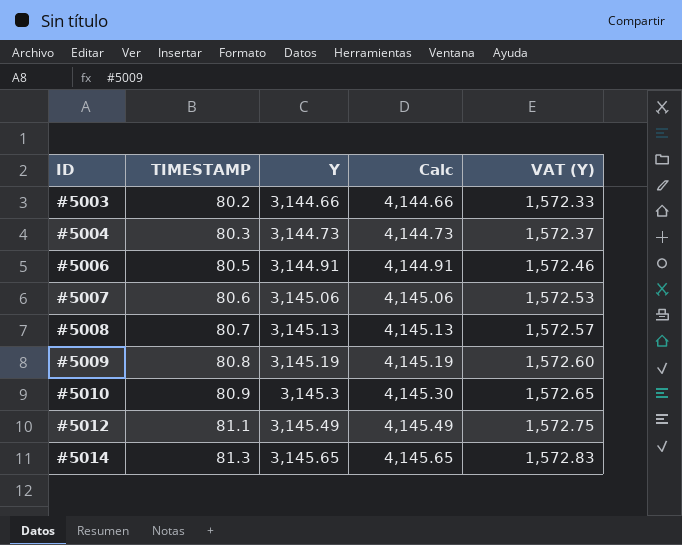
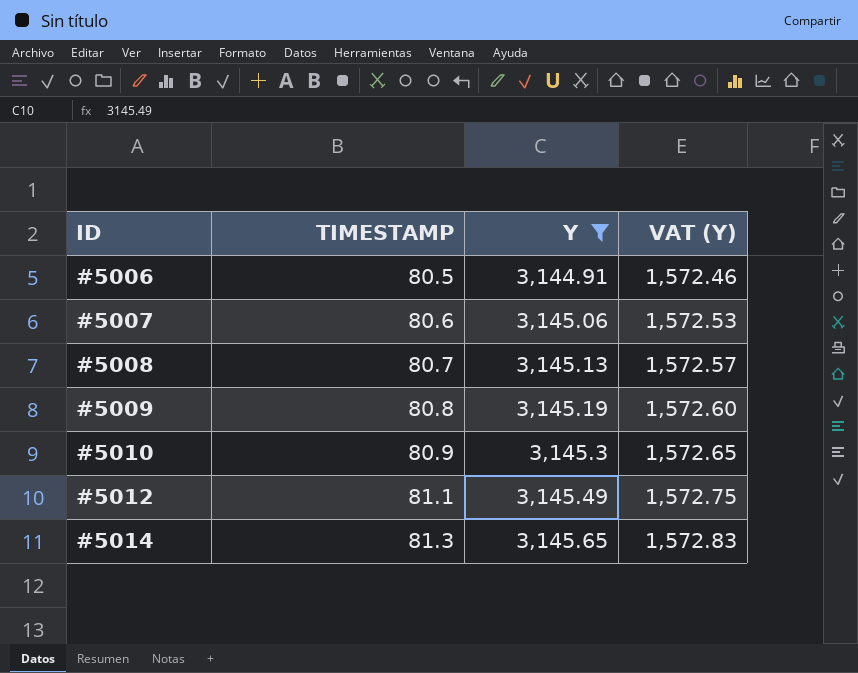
filter: none -> Y >= 3,144.91
column Calc | formula: [Y] + 1000 -> none

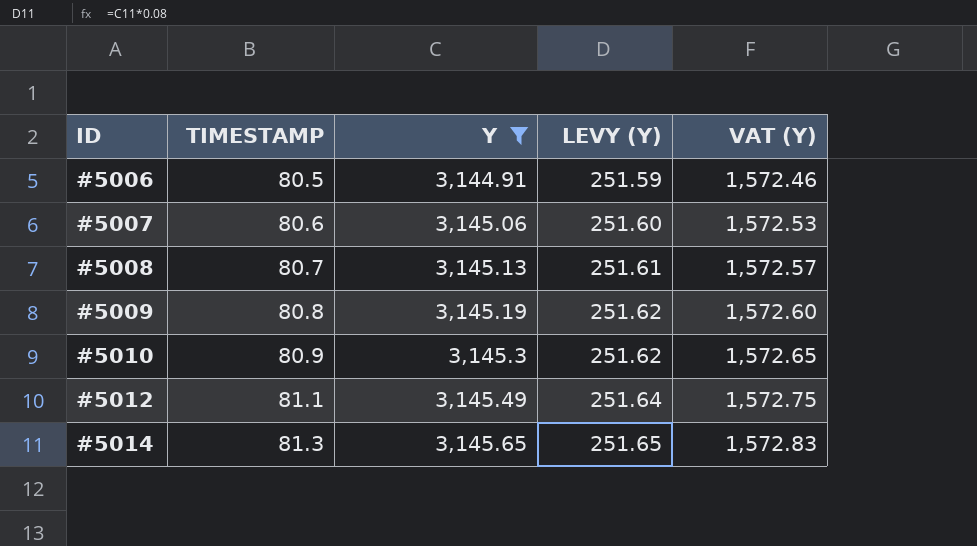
column LEVY (Y) | formula: none -> [Y] * 0.08

